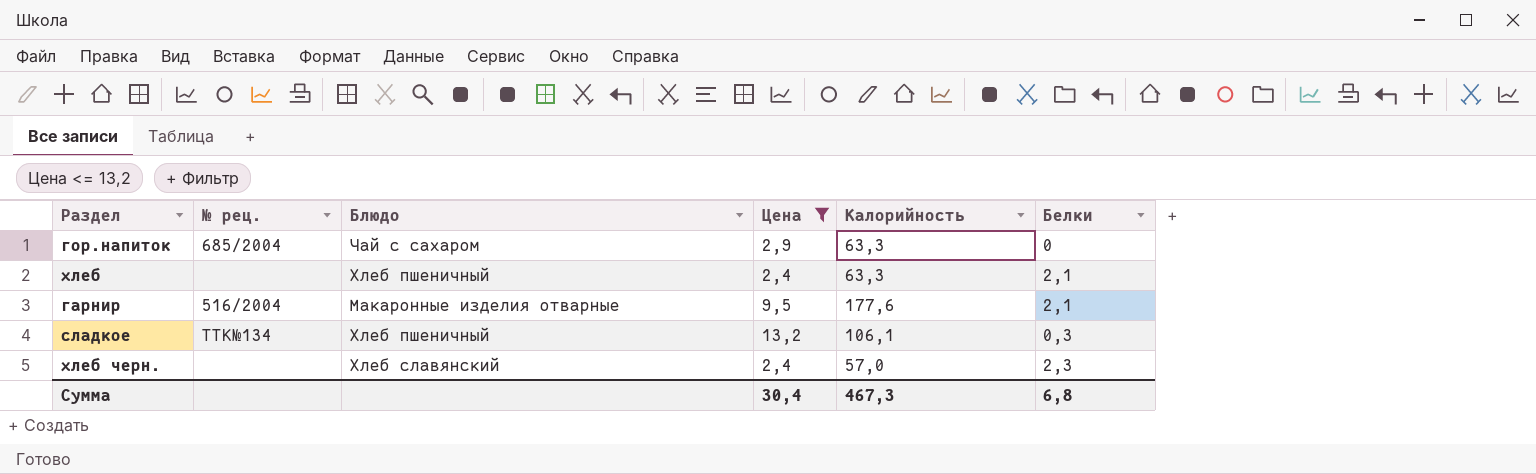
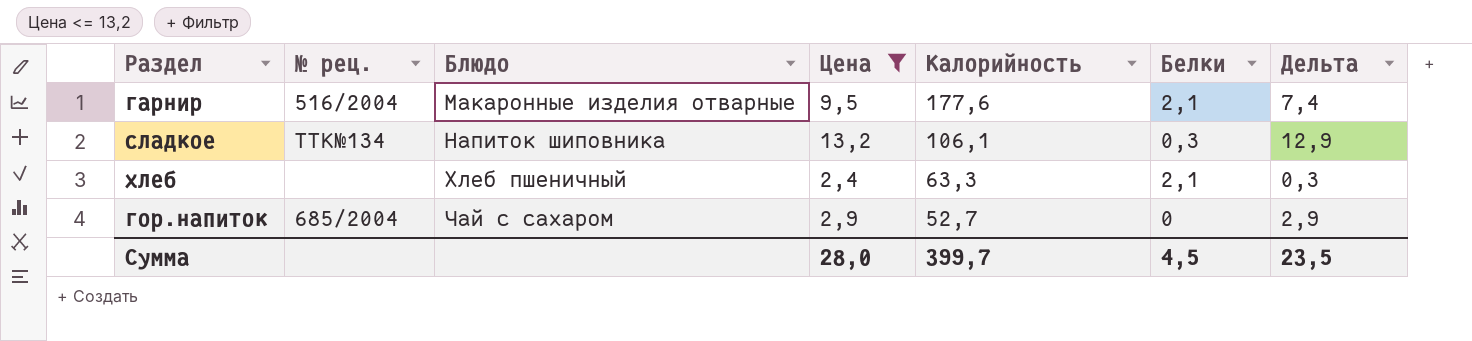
row order: none -> Блюдо ascending
column Дельта | formula: none -> [Цена] - [Белки]
row хлеб черн.: none | Хлеб славянский | 2,4 | 57,0 | 2,3 -> none
сладкое | Блюдо: Хлеб пшеничный -> Напиток шиповника
гор.напиток | Калорийность: 63,3 -> 52,7
Сумма | Цена: 30,4 -> 28,0
Сумма | Калорийность: 467,3 -> 399,7
Сумма | Белки: 6,8 -> 4,5

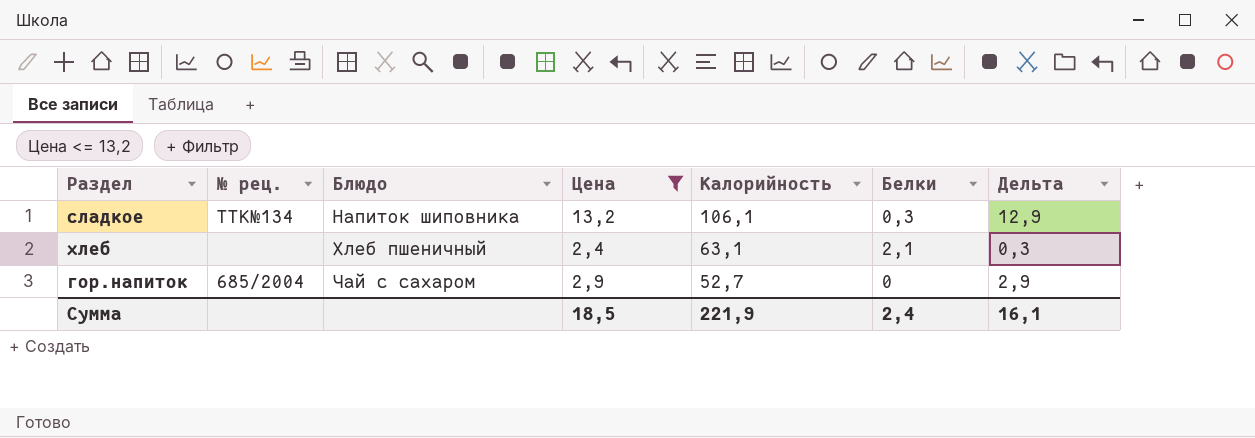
row гарнир: 516/2004 | Макаронные изделия отварные | 9,5 | 177,6 | 2,1 | 7,4 -> none
хлеб | Калорийность: 63,3 -> 63,1
Сумма | Цена: 28,0 -> 18,5
Сумма | Калорийность: 399,7 -> 221,9
Сумма | Белки: 4,5 -> 2,4
Сумма | Дельта: 23,5 -> 16,1

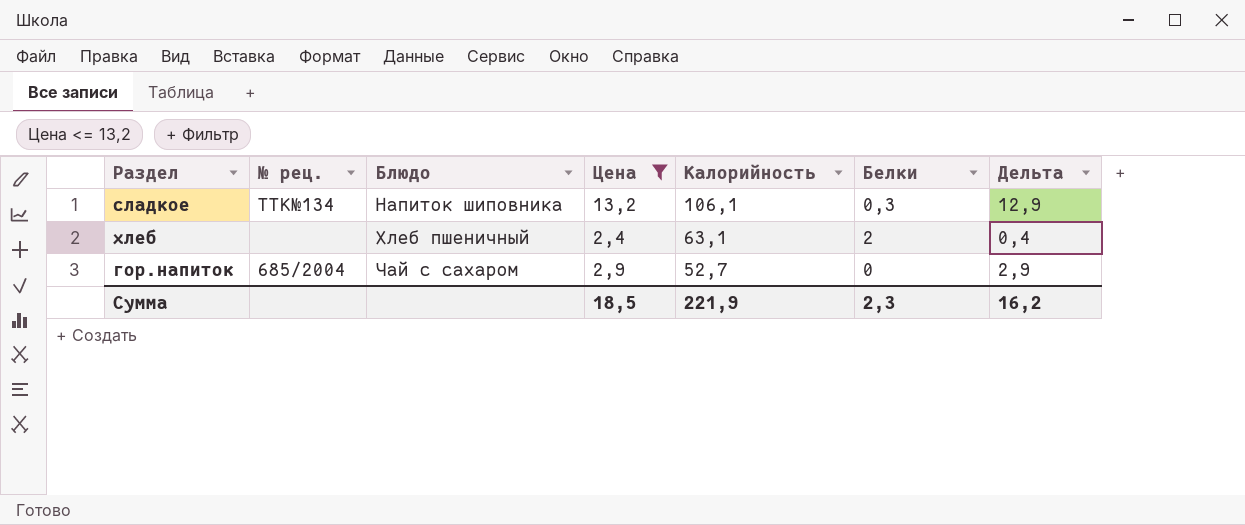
хлеб | Белки: 2,1 -> 2
хлеб | Дельта: 0,3 -> 0,4
Сумма | Белки: 2,4 -> 2,3
Сумма | Дельта: 16,1 -> 16,2

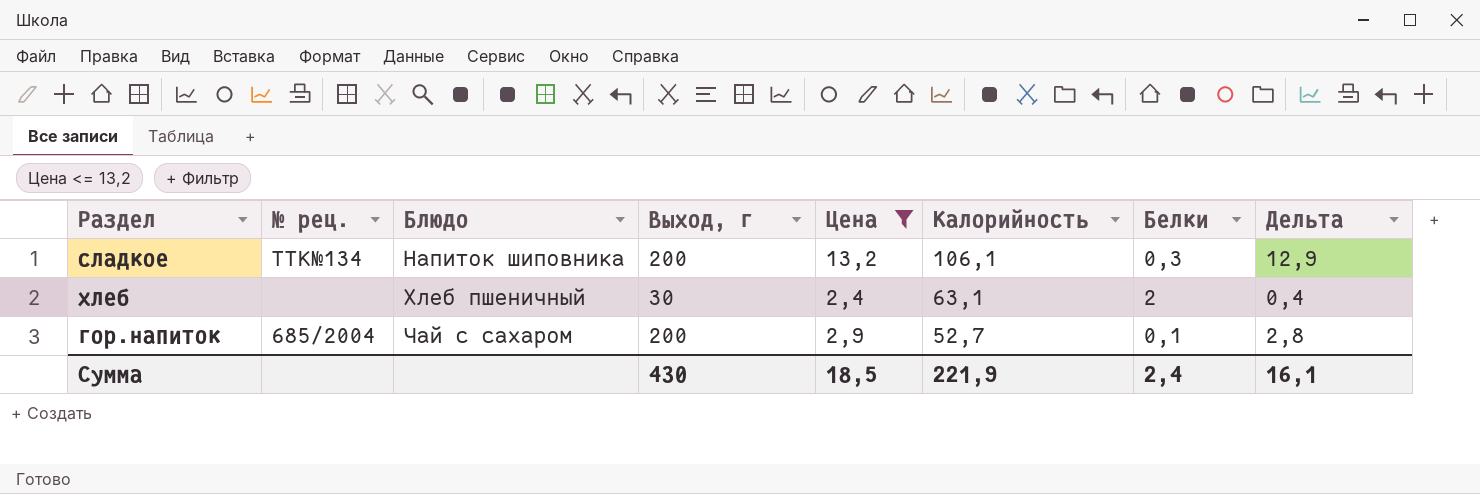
column Выход, г | position: none -> 4
гор.напиток | Белки: 0 -> 0,1
гор.напиток | Дельта: 2,9 -> 2,8
Сумма | Белки: 2,3 -> 2,4
Сумма | Дельта: 16,2 -> 16,1

